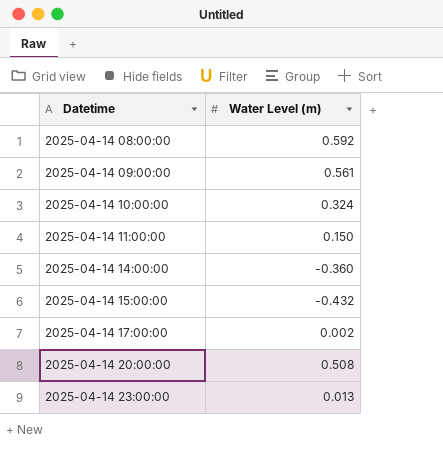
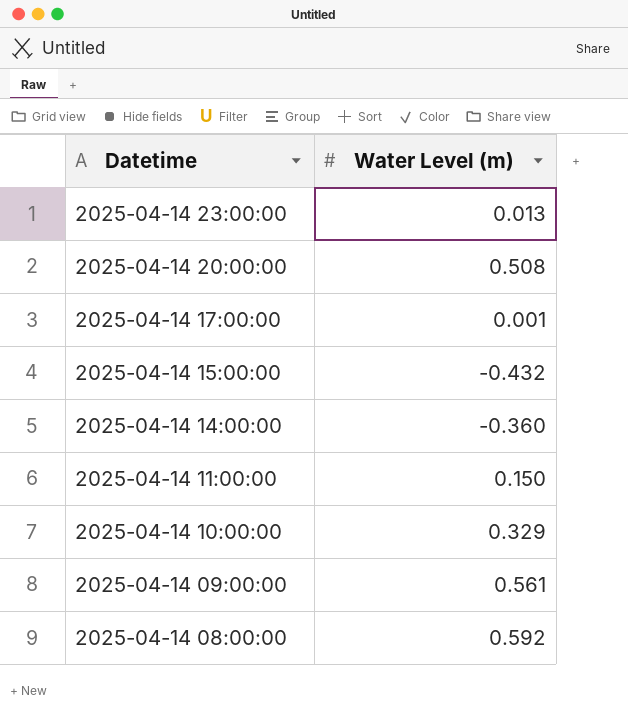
row order: Datetime ascending -> Datetime descending
2025-04-14 17:00:00 | Water Level (m): 0.002 -> 0.001
2025-04-14 10:00:00 | Water Level (m): 0.324 -> 0.329

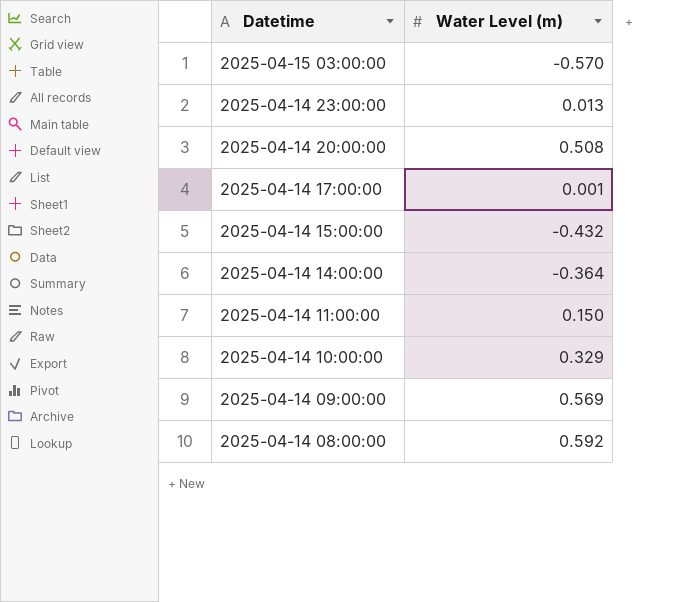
row 2025-04-15 03:00:00: none -> -0.570
2025-04-14 14:00:00 | Water Level (m): -0.360 -> -0.364
2025-04-14 09:00:00 | Water Level (m): 0.561 -> 0.569

